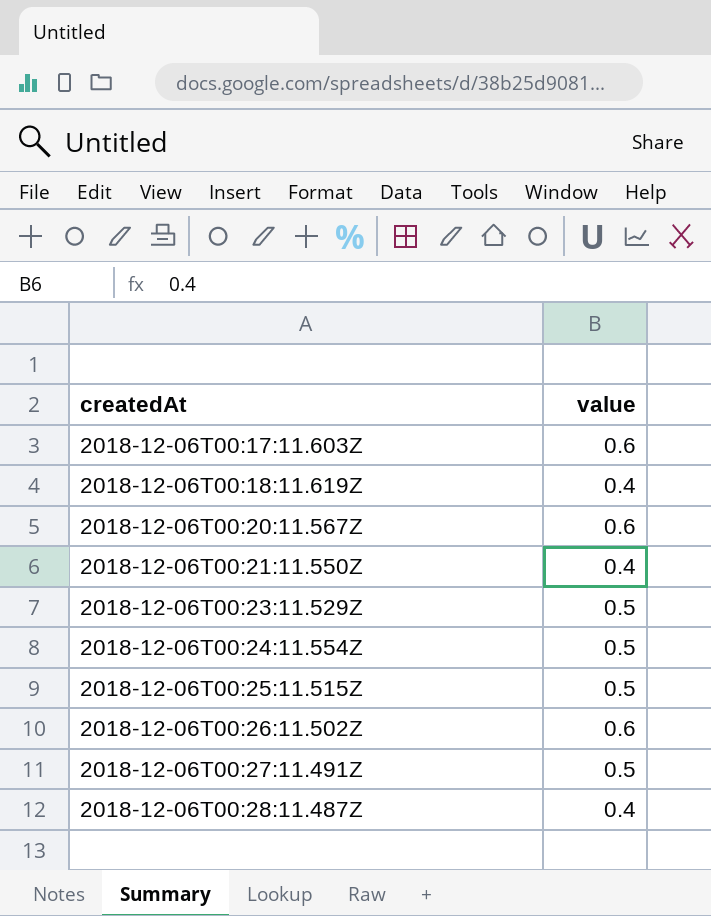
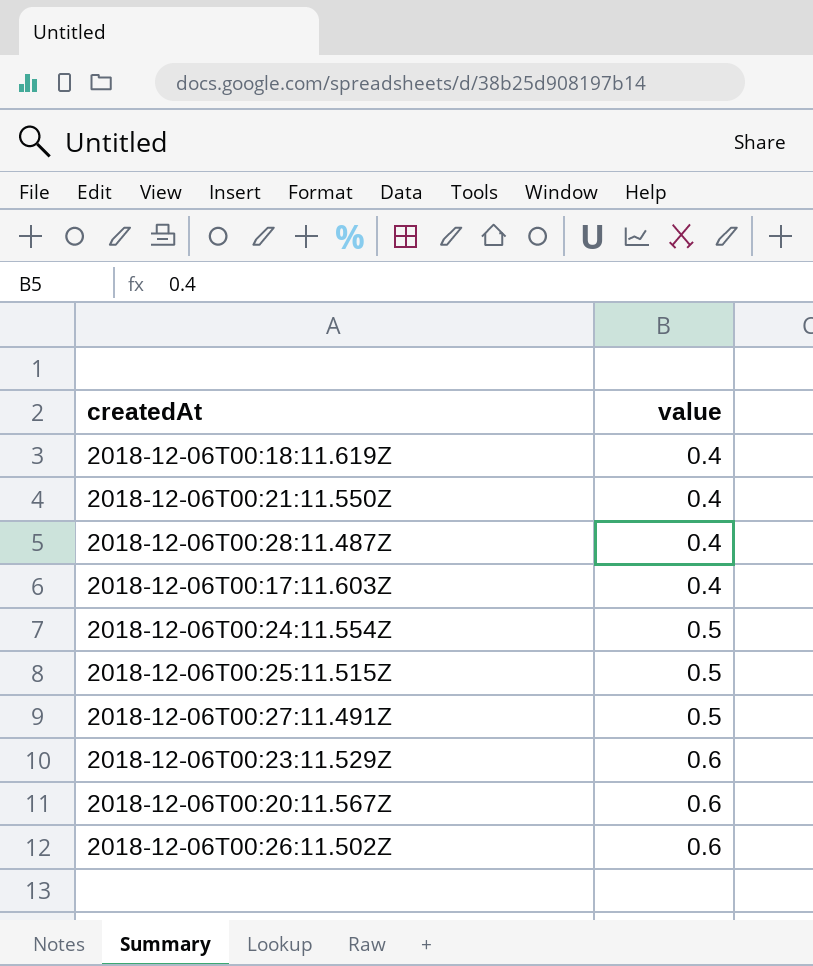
row order: createdAt ascending -> value ascending
2018-12-06T00:17:11.603Z | value: 0.6 -> 0.4
2018-12-06T00:23:11.529Z | value: 0.5 -> 0.6

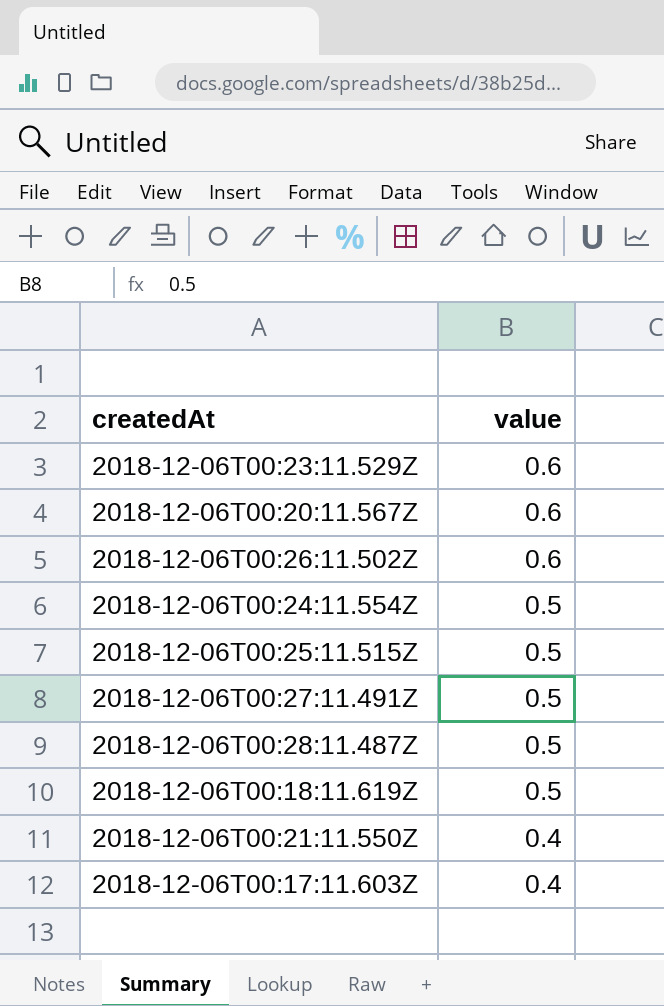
row order: value ascending -> value descending
2018-12-06T00:28:11.487Z | value: 0.4 -> 0.5
2018-12-06T00:18:11.619Z | value: 0.4 -> 0.5

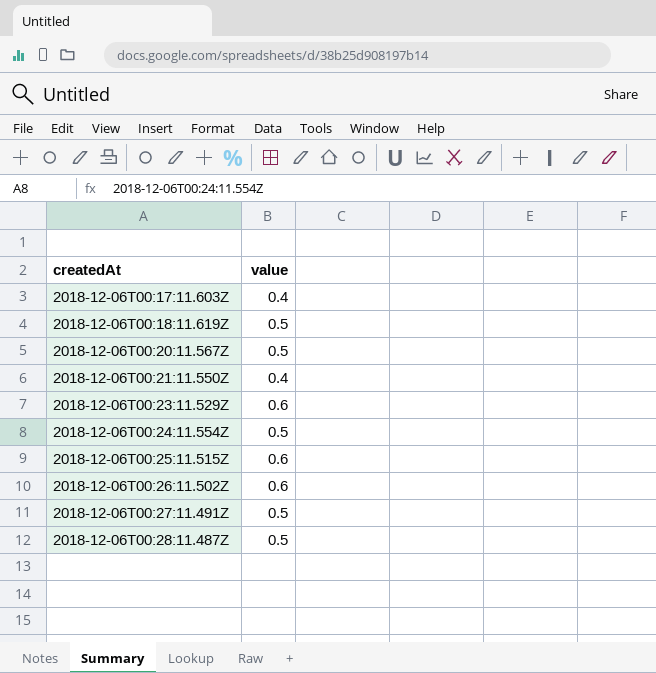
row order: value descending -> createdAt ascending
2018-12-06T00:20:11.567Z | value: 0.6 -> 0.5
2018-12-06T00:25:11.515Z | value: 0.5 -> 0.6

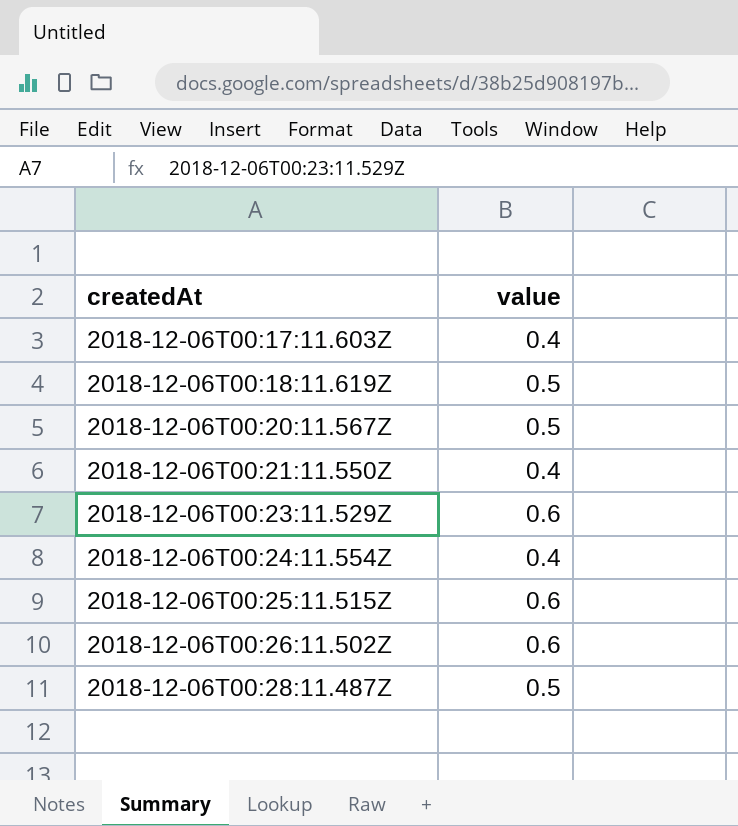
row 2018-12-06T00:27:11.491Z: 0.5 -> none
2018-12-06T00:24:11.554Z | value: 0.5 -> 0.4

